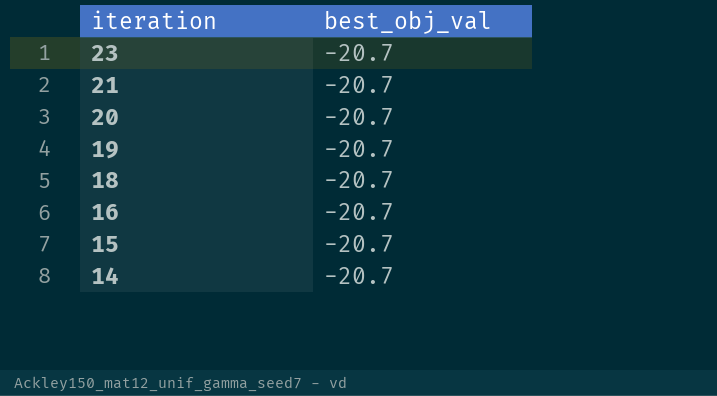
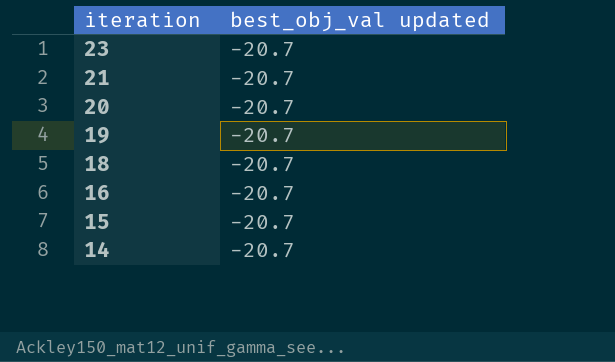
column name: best_obj_val -> best_obj_val updated

